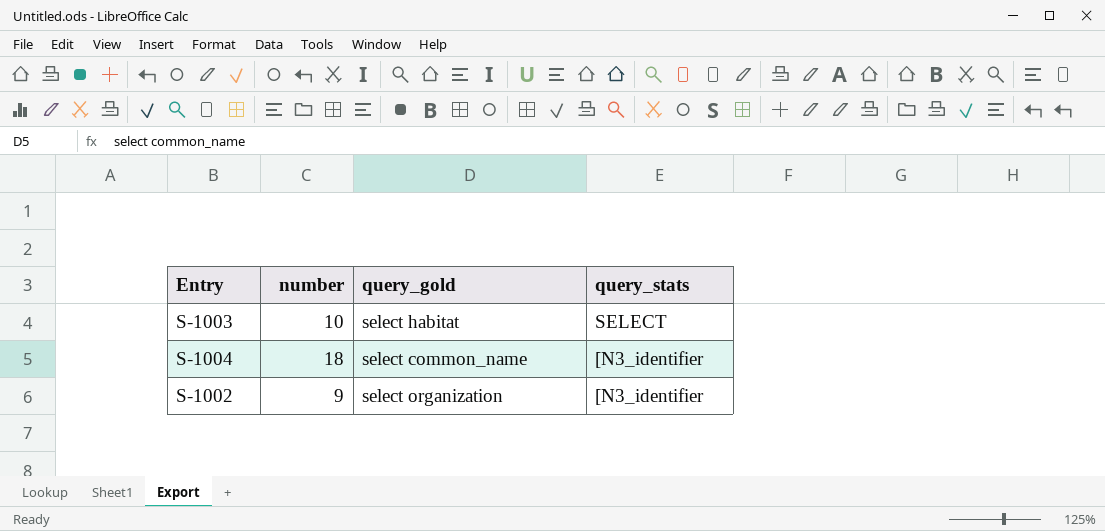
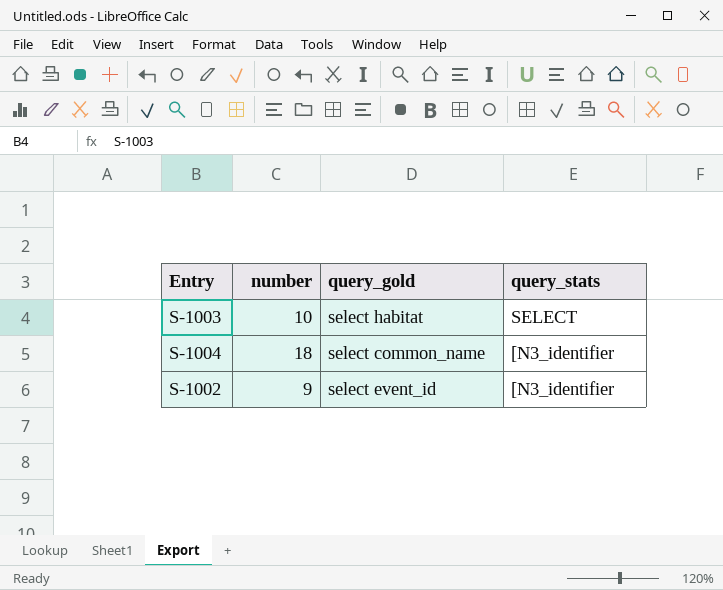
S-1002 | query_gold: select organization -> select event_id

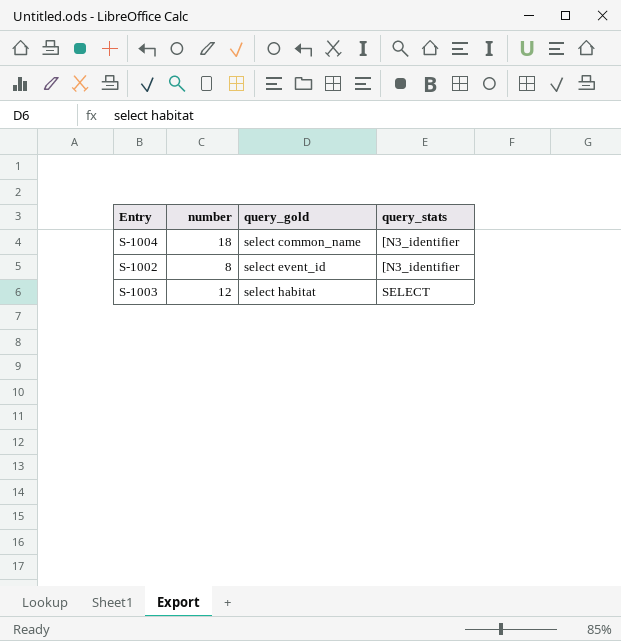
row order: query_stats descending -> query_gold ascending
S-1002 | number: 9 -> 8
S-1003 | number: 10 -> 12

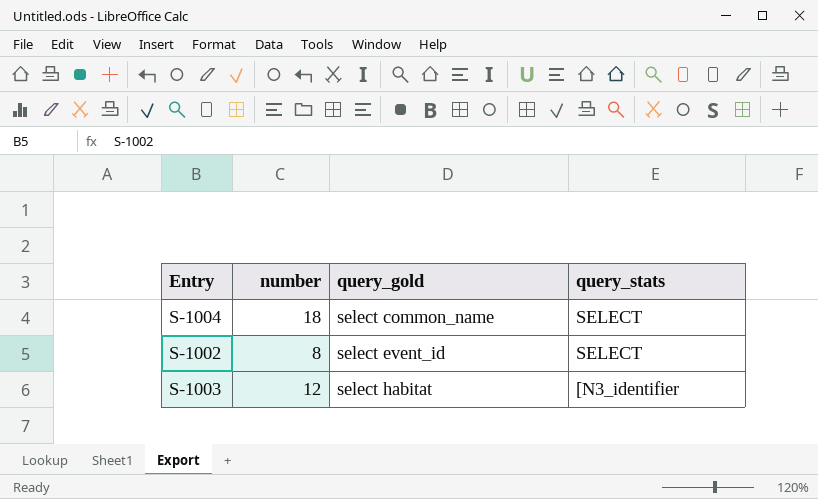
S-1004 | query_stats: [N3_identifier -> SELECT
S-1002 | query_stats: [N3_identifier -> SELECT
S-1003 | query_stats: SELECT -> [N3_identifier

